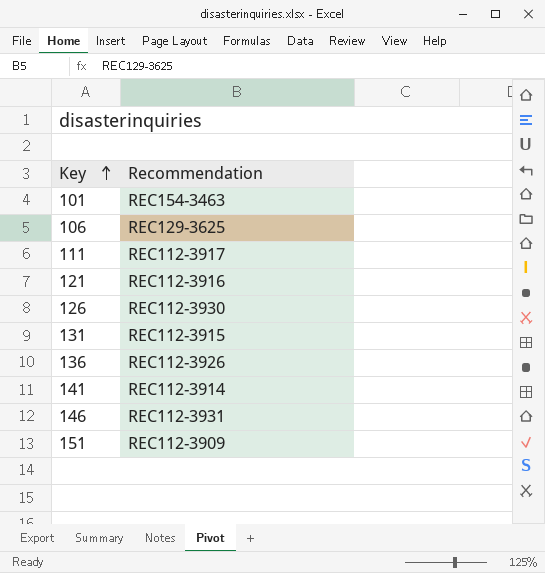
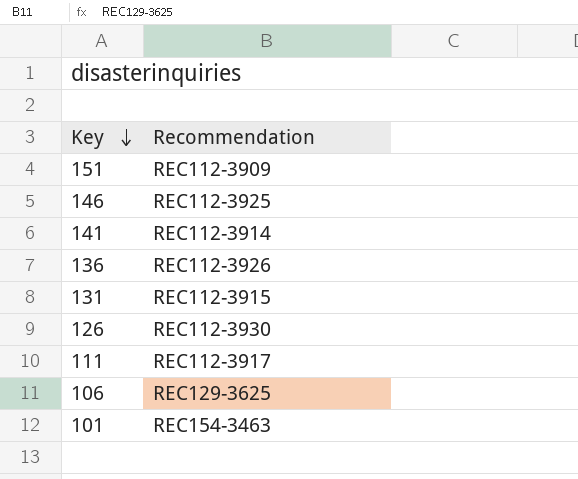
row order: Key ascending -> Key descending
row 121: REC112-3916 -> none
146 | Recommendation: REC112-3931 -> REC112-3925

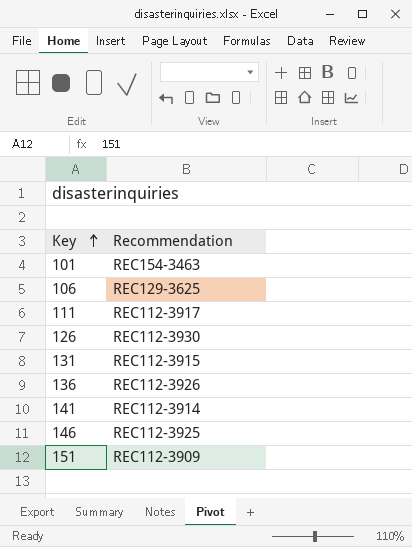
row order: Key descending -> Key ascending

